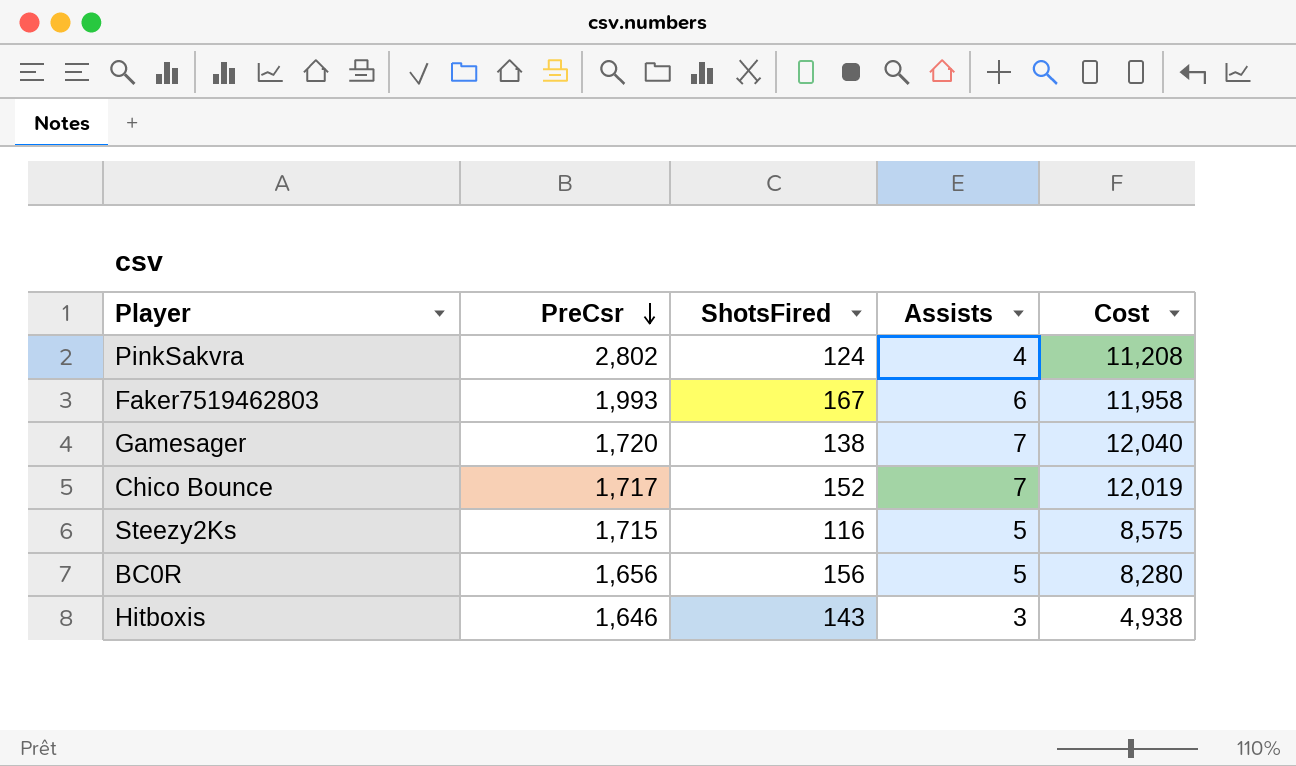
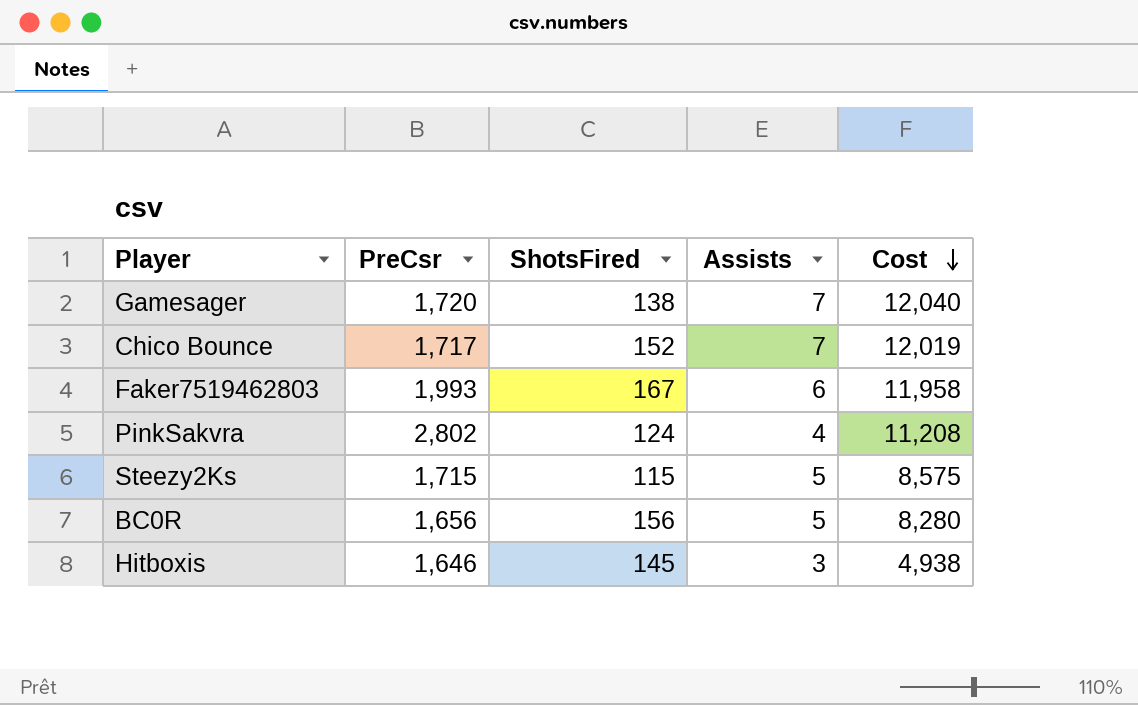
row order: PreCsr descending -> Cost descending
Steezy2Ks | ShotsFired: 116 -> 115
Hitboxis | ShotsFired: 143 -> 145

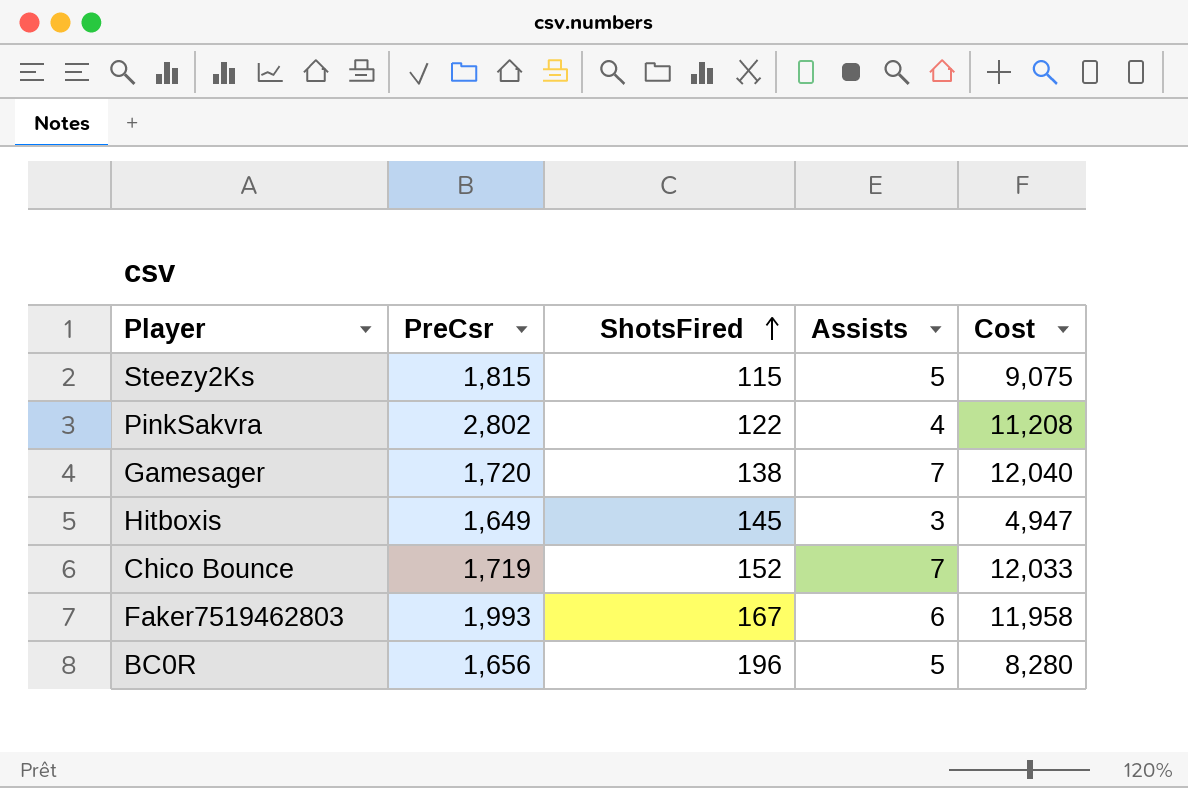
row order: Cost descending -> ShotsFired ascending
Steezy2Ks | PreCsr: 1,715 -> 1,815
Steezy2Ks | Cost: 8,575 -> 9,075
PinkSakvra | ShotsFired: 124 -> 122
Hitboxis | PreCsr: 1,646 -> 1,649
Hitboxis | Cost: 4,938 -> 4,947
Chico Bounce | PreCsr: 1,717 -> 1,719
Chico Bounce | Cost: 12,019 -> 12,033
BC0R | ShotsFired: 156 -> 196

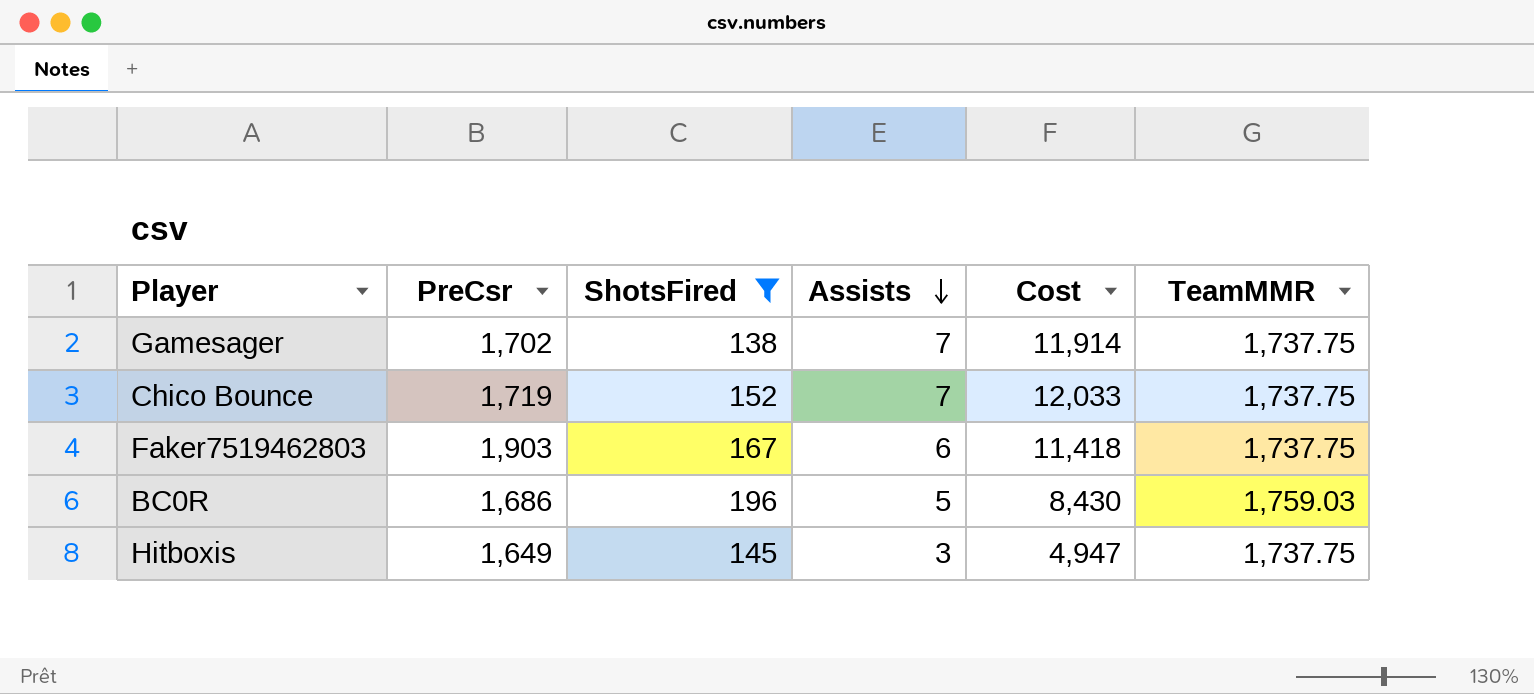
filter: none -> ShotsFired >= 138
row order: ShotsFired ascending -> Assists descending
column TeamMMR | position: none -> 6
Gamesager | PreCsr: 1,720 -> 1,702
Gamesager | Cost: 12,040 -> 11,914
Faker7519462803 | PreCsr: 1,993 -> 1,903
Faker7519462803 | Cost: 11,958 -> 11,418
BC0R | PreCsr: 1,656 -> 1,686
BC0R | Cost: 8,280 -> 8,430

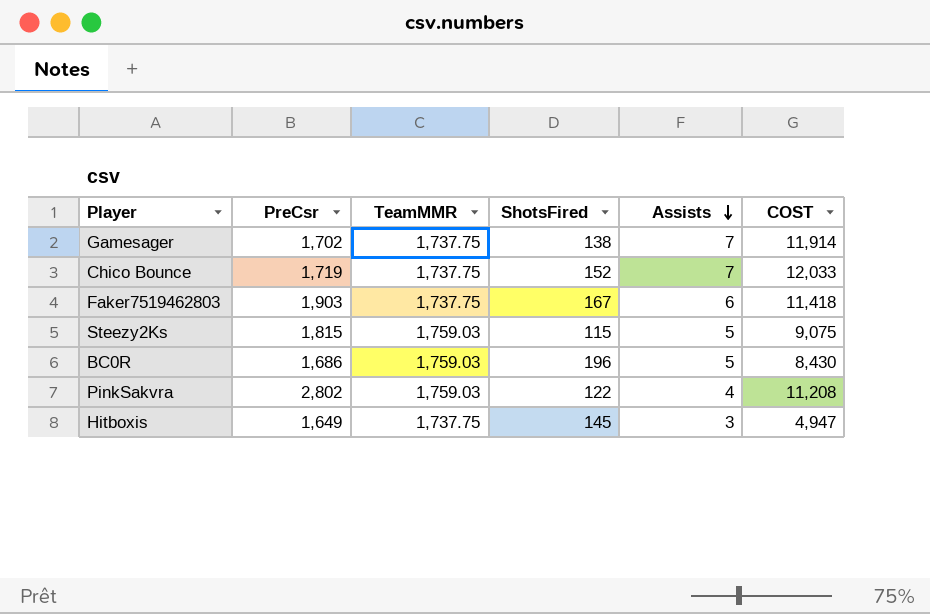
filter: ShotsFired >= 138 -> none
column TeamMMR | position: 6 -> 3
column name: Cost -> COST

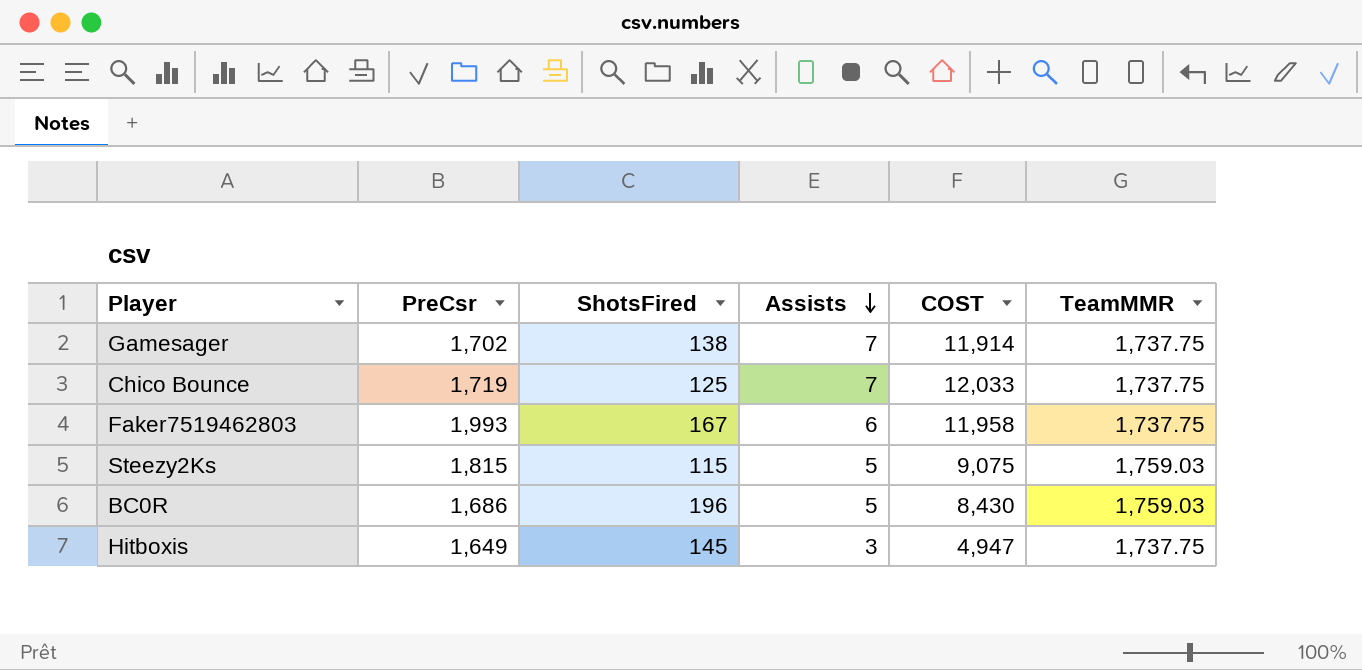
column TeamMMR | position: 3 -> 6
row PinkSakvra: 2,802 | 1,759.03 | 122 | 4 | 11,208 -> none
Chico Bounce | ShotsFired: 152 -> 125
Faker7519462803 | PreCsr: 1,903 -> 1,993
Faker7519462803 | COST: 11,418 -> 11,958

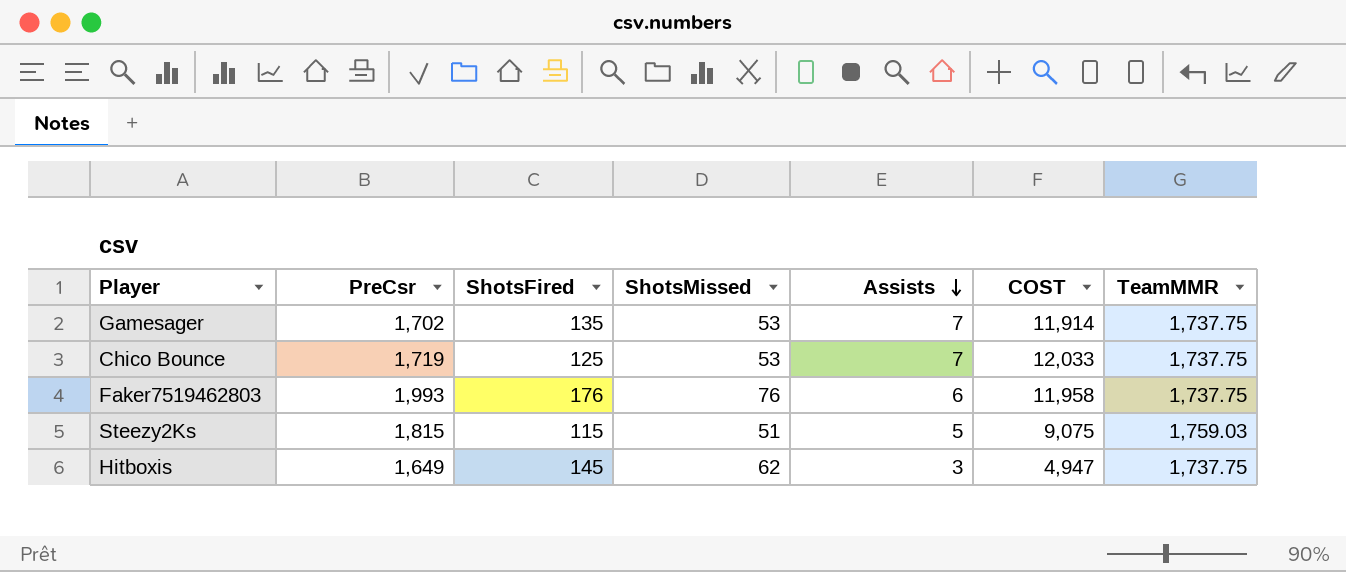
column ShotsMissed | position: none -> 4
row BC0R: 1,686 | 196 | 5 | 8,430 | 1,759.03 -> none
Gamesager | ShotsFired: 138 -> 135
Faker7519462803 | ShotsFired: 167 -> 176

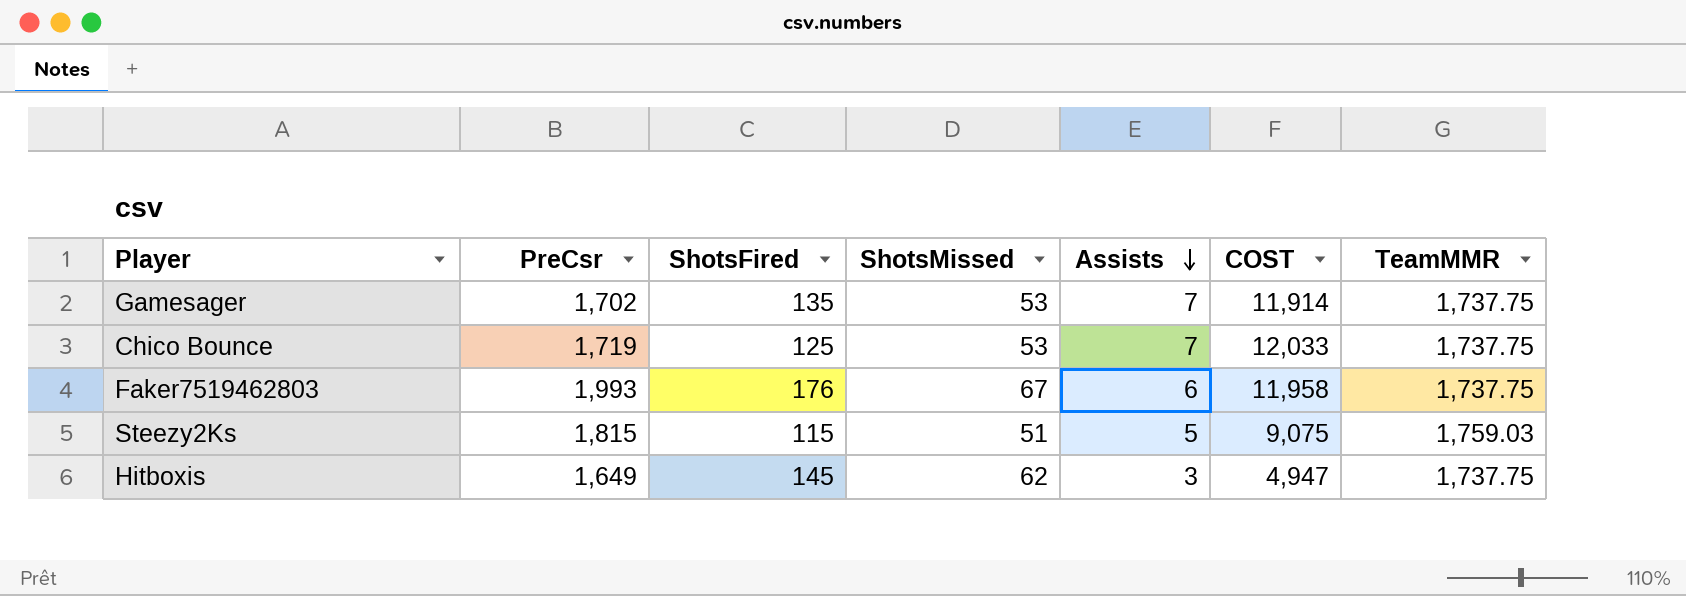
Faker7519462803 | ShotsMissed: 76 -> 67

